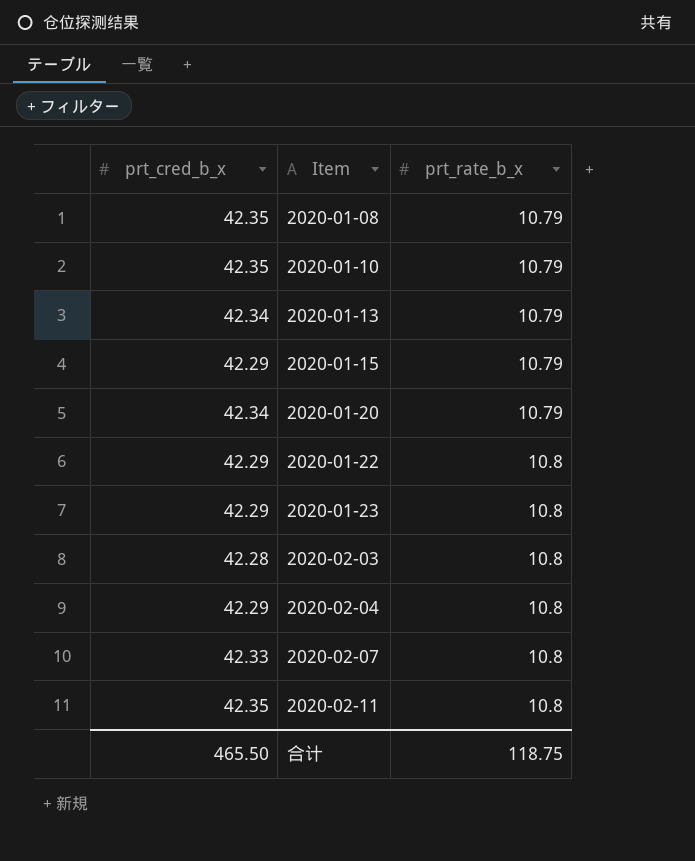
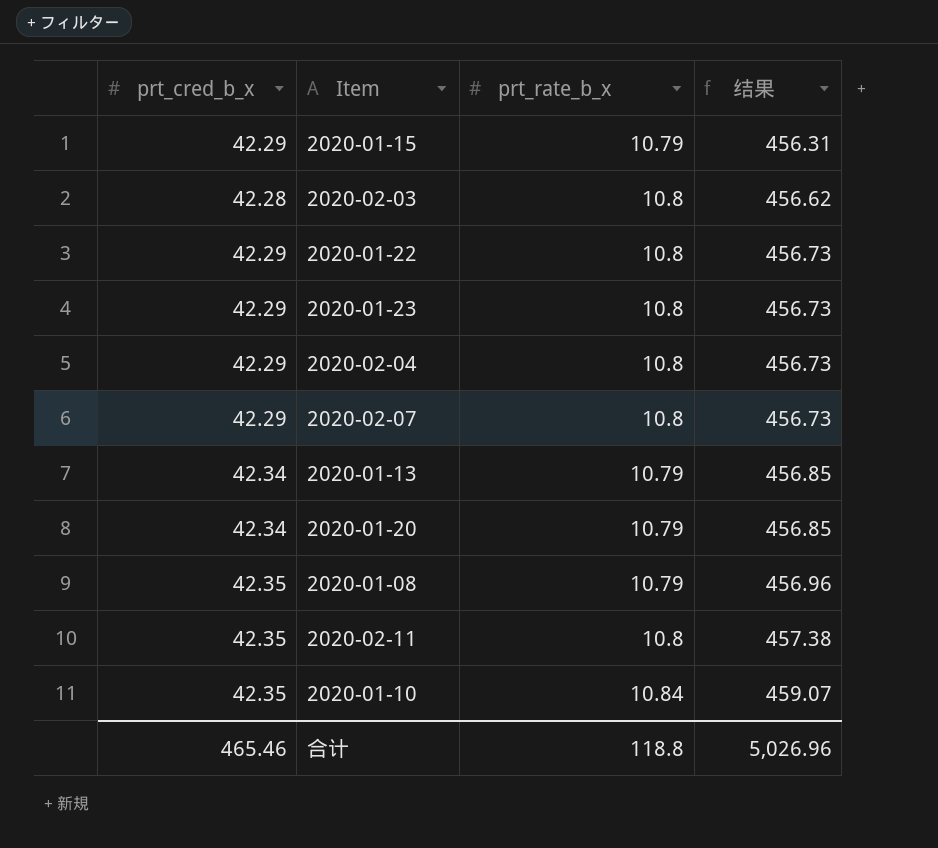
row order: Item ascending -> 结果 ascending
column 结果 | formula: none -> [prt_cred_b_x] * [prt_rate_b_x]
2020-02-07 | prt_cred_b_x: 42.33 -> 42.29
2020-01-10 | prt_rate_b_x: 10.79 -> 10.84
合计 | prt_cred_b_x: 465.50 -> 465.46
合计 | prt_rate_b_x: 118.75 -> 118.8

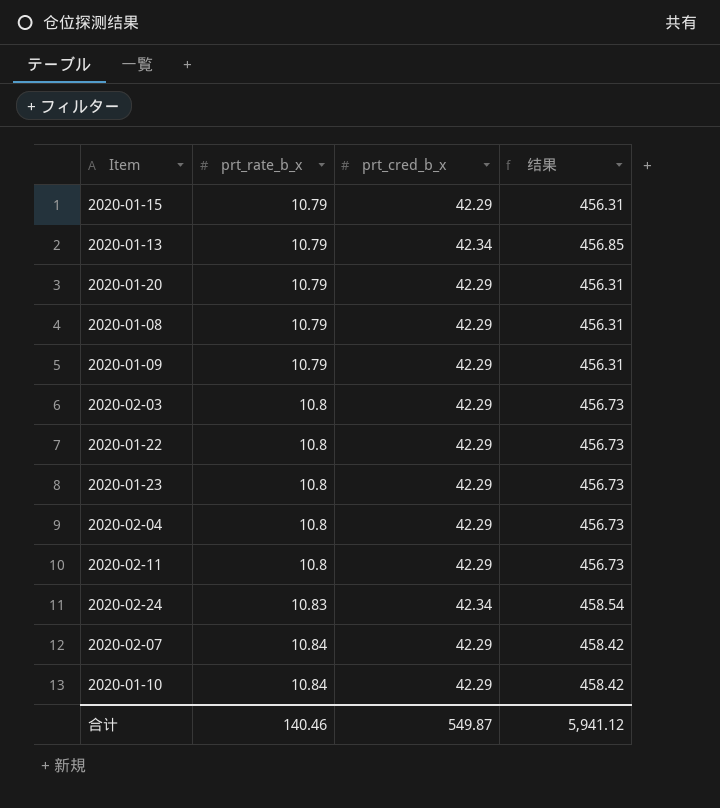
row order: 结果 ascending -> prt_rate_b_x ascending
column prt_cred_b_x | position: 1 -> 3
2020-01-20 | prt_cred_b_x: 42.34 -> 42.29
2020-01-20 | 结果: 456.85 -> 456.31
2020-01-08 | prt_cred_b_x: 42.35 -> 42.29
2020-01-08 | 结果: 456.96 -> 456.31
row 2020-01-09: none -> 10.79 | 42.29 | 456.31
2020-02-03 | prt_cred_b_x: 42.28 -> 42.29
2020-02-03 | 结果: 456.62 -> 456.73
2020-02-11 | prt_cred_b_x: 42.35 -> 42.29
2020-02-11 | 结果: 457.38 -> 456.73
row 2020-02-24: none -> 10.83 | 42.34 | 458.54
2020-02-07 | prt_rate_b_x: 10.8 -> 10.84
2020-02-07 | 结果: 456.73 -> 458.42
2020-01-10 | prt_cred_b_x: 42.35 -> 42.29
2020-01-10 | 结果: 459.07 -> 458.42
合计 | prt_rate_b_x: 118.8 -> 140.46
合计 | prt_cred_b_x: 465.46 -> 549.87
合计 | 结果: 5,026.96 -> 5,941.12

